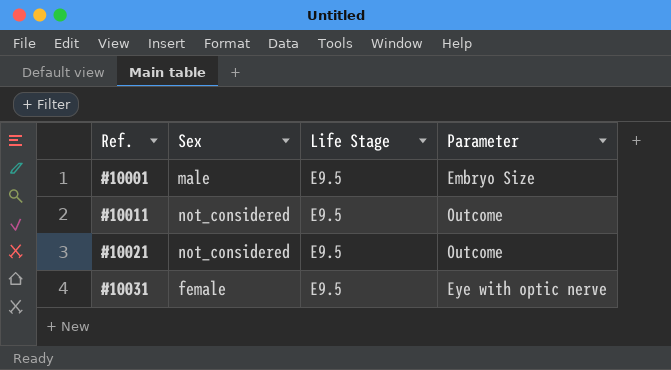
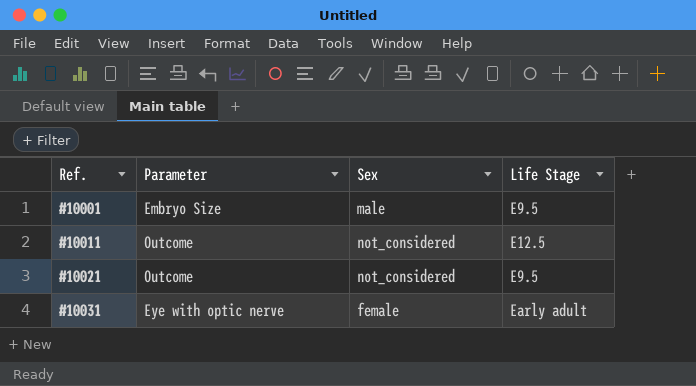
column Parameter | position: 4 -> 2
#10011 | Life Stage: E9.5 -> E12.5
#10031 | Life Stage: E9.5 -> Early adult

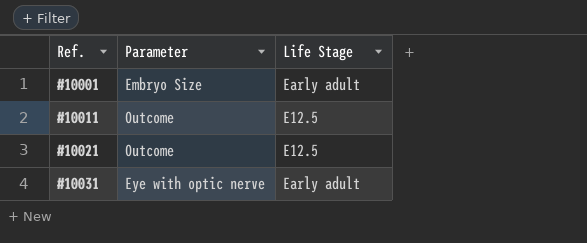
column Sex | position: 3 -> none
#10001 | Life Stage: E9.5 -> Early adult
#10021 | Life Stage: E9.5 -> E12.5

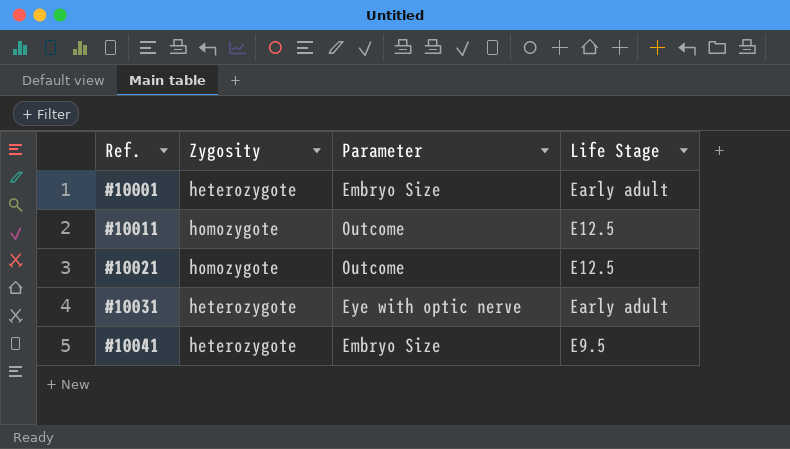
column Zygosity | position: none -> 2
row #10041: none -> heterozygote | Embryo Size | E9.5

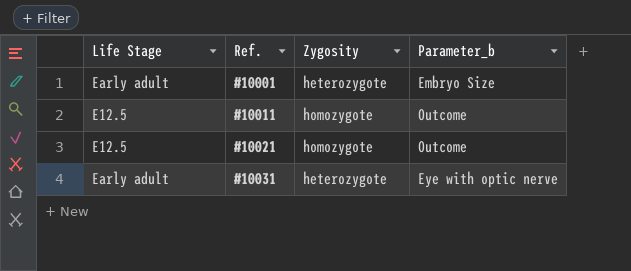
column Life Stage | position: 4 -> 1
column name: Parameter -> Parameter_b
row #10041: heterozygote | Embryo Size | E9.5 -> none

